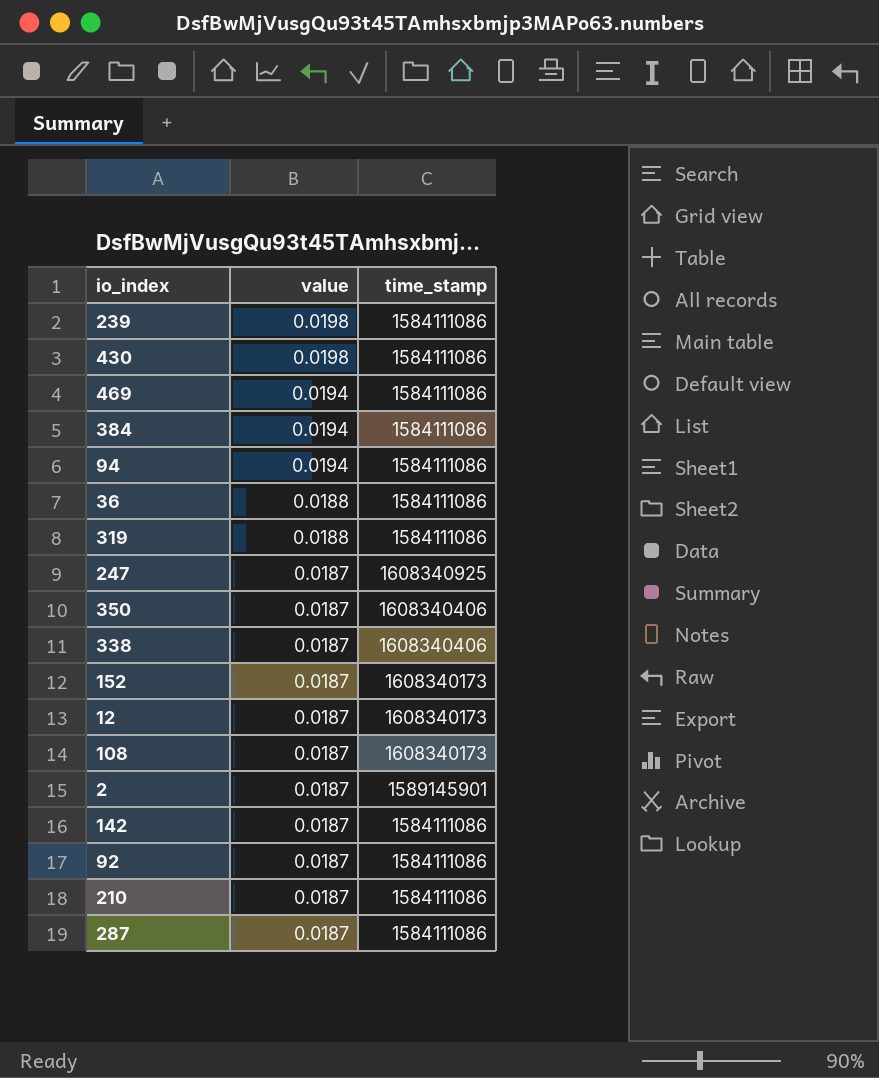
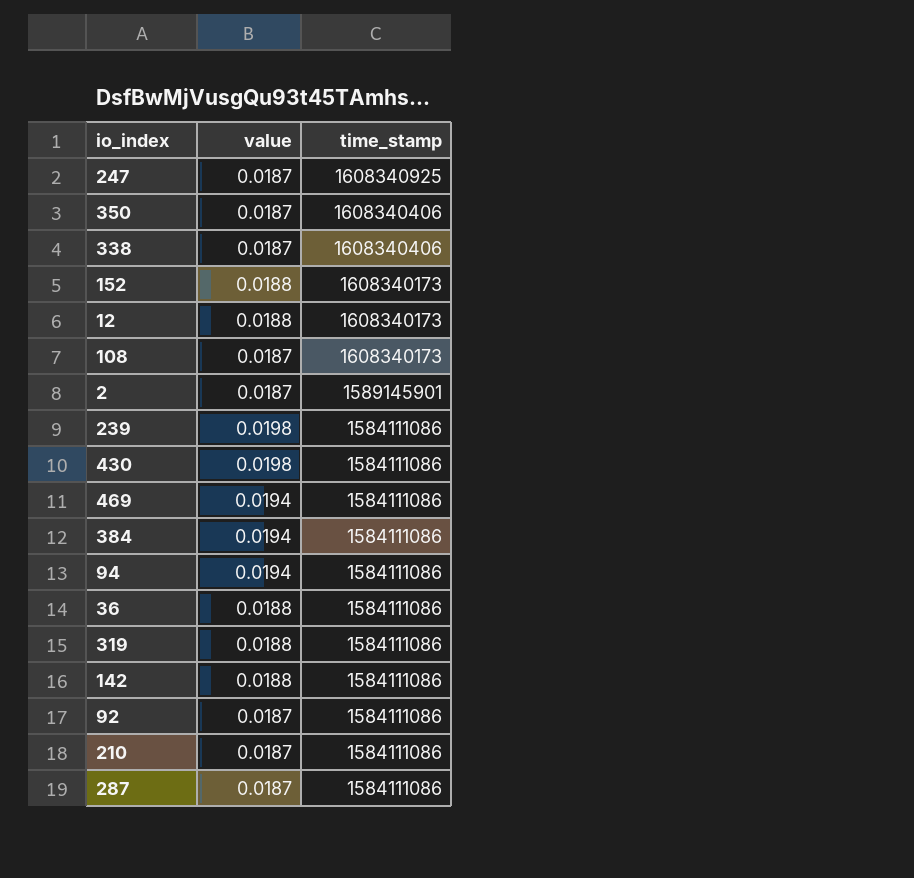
row order: value descending -> time_stamp descending
152 | value: 0.0187 -> 0.0188
12 | value: 0.0187 -> 0.0188
142 | value: 0.0187 -> 0.0188

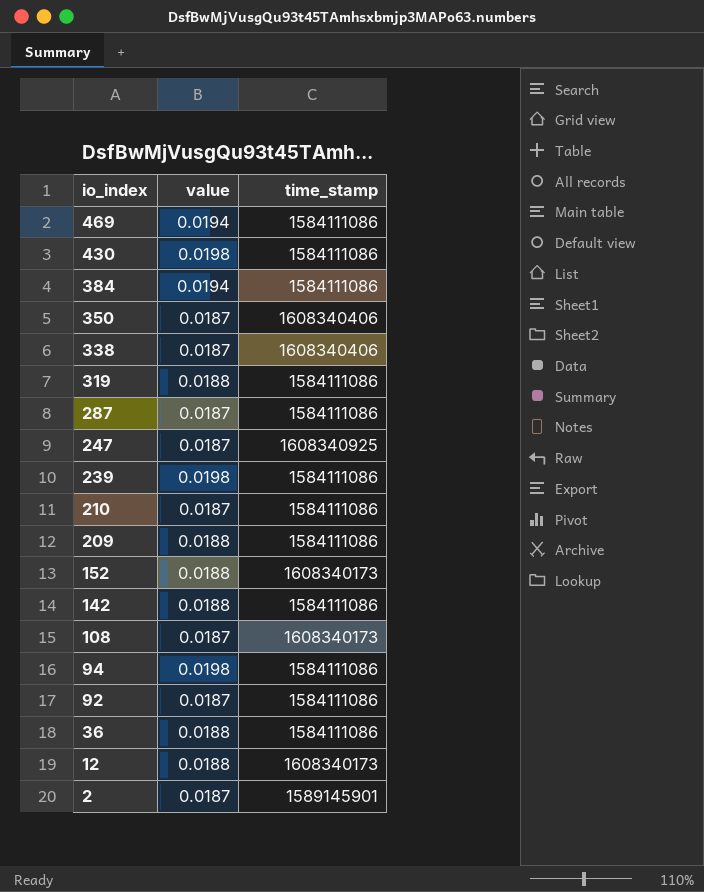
row order: time_stamp descending -> io_index descending
row 209: none -> 0.0188 | 1584111086
94 | value: 0.0194 -> 0.0198

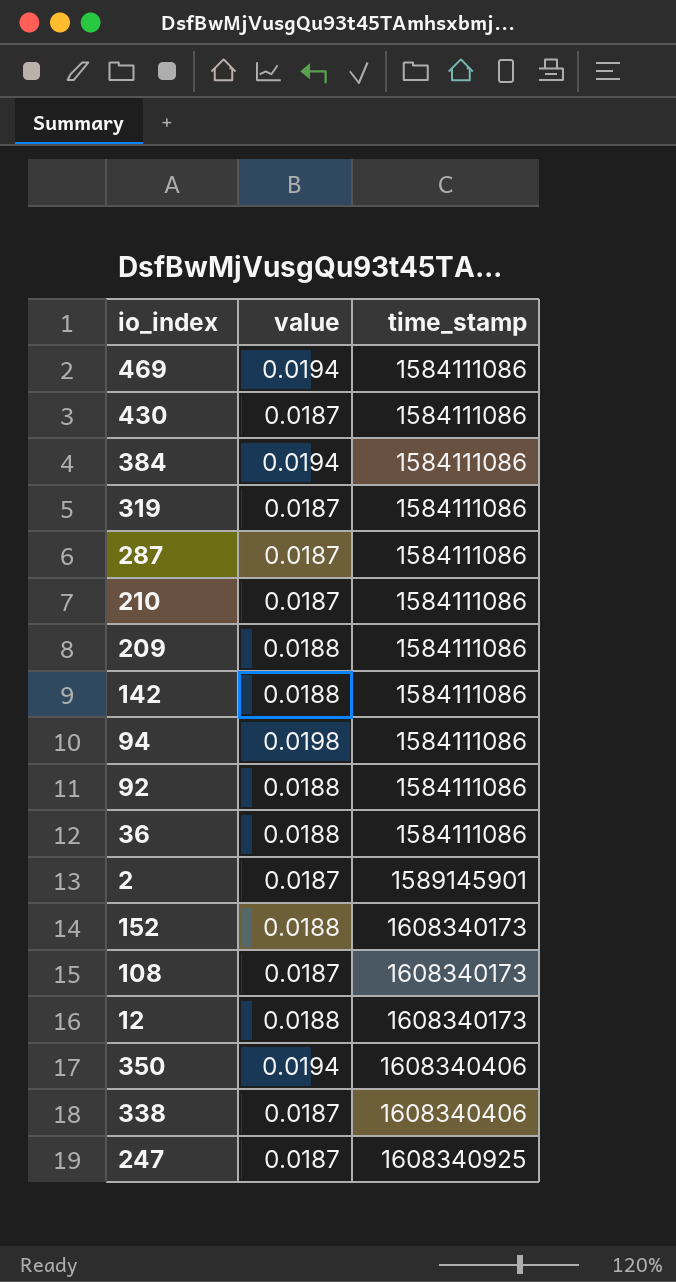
row order: io_index descending -> time_stamp ascending
row 239: 0.0198 | 1584111086 -> none
430 | value: 0.0198 -> 0.0187
319 | value: 0.0188 -> 0.0187
92 | value: 0.0187 -> 0.0188
350 | value: 0.0187 -> 0.0194

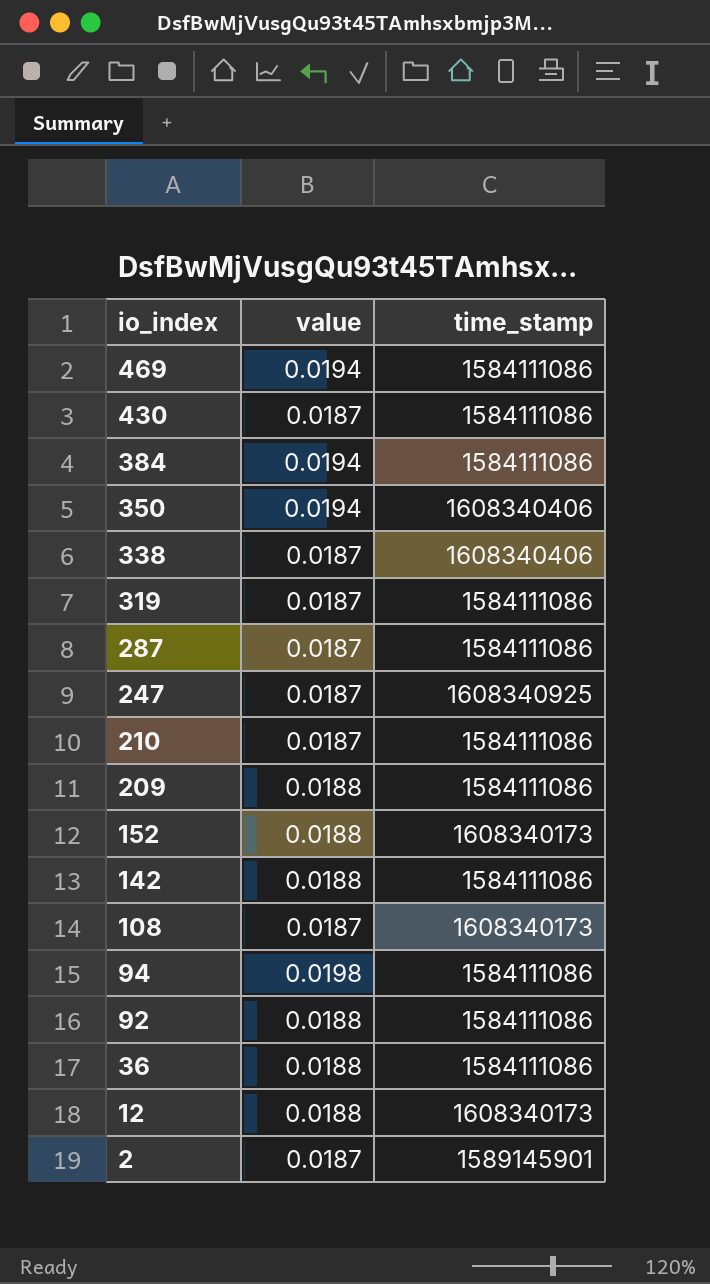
row order: time_stamp ascending -> io_index descending

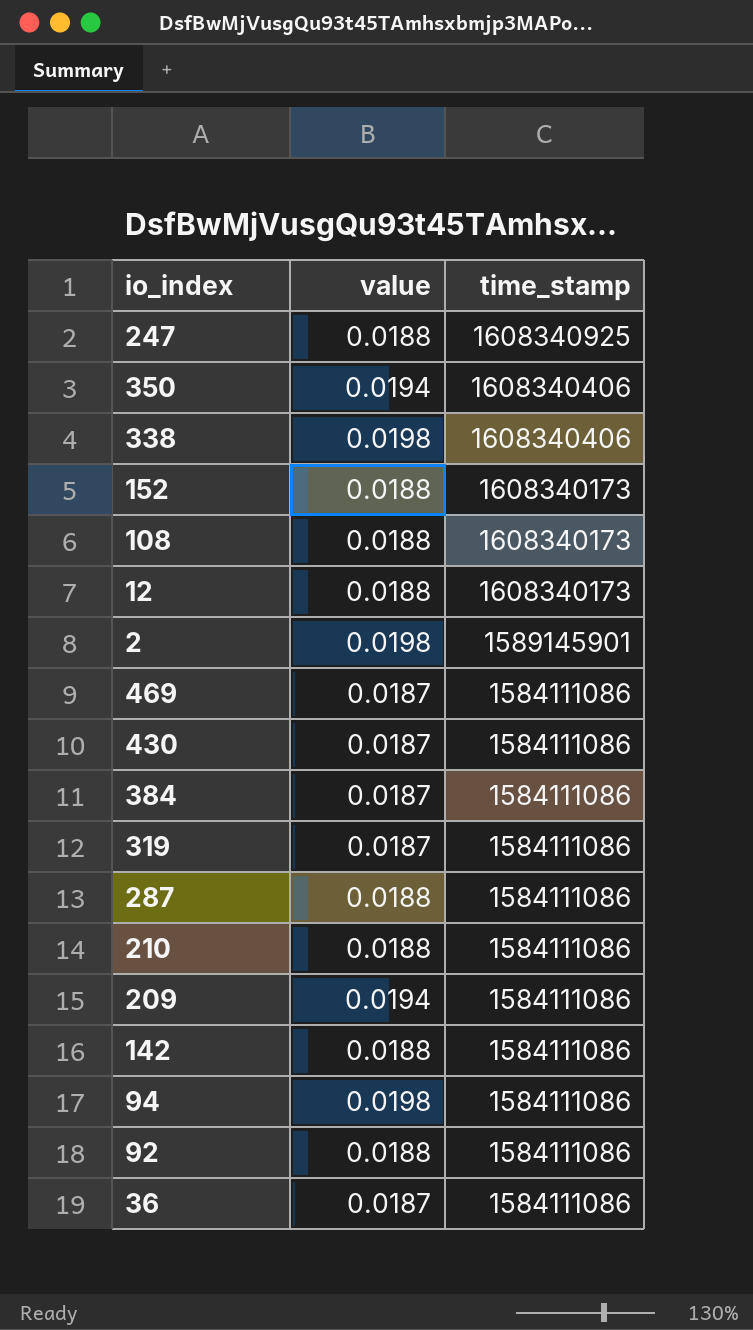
row order: io_index descending -> time_stamp descending
247 | value: 0.0187 -> 0.0188
338 | value: 0.0187 -> 0.0198
108 | value: 0.0187 -> 0.0188
2 | value: 0.0187 -> 0.0198
469 | value: 0.0194 -> 0.0187
384 | value: 0.0194 -> 0.0187
287 | value: 0.0187 -> 0.0188
210 | value: 0.0187 -> 0.0188
209 | value: 0.0188 -> 0.0194
36 | value: 0.0188 -> 0.0187

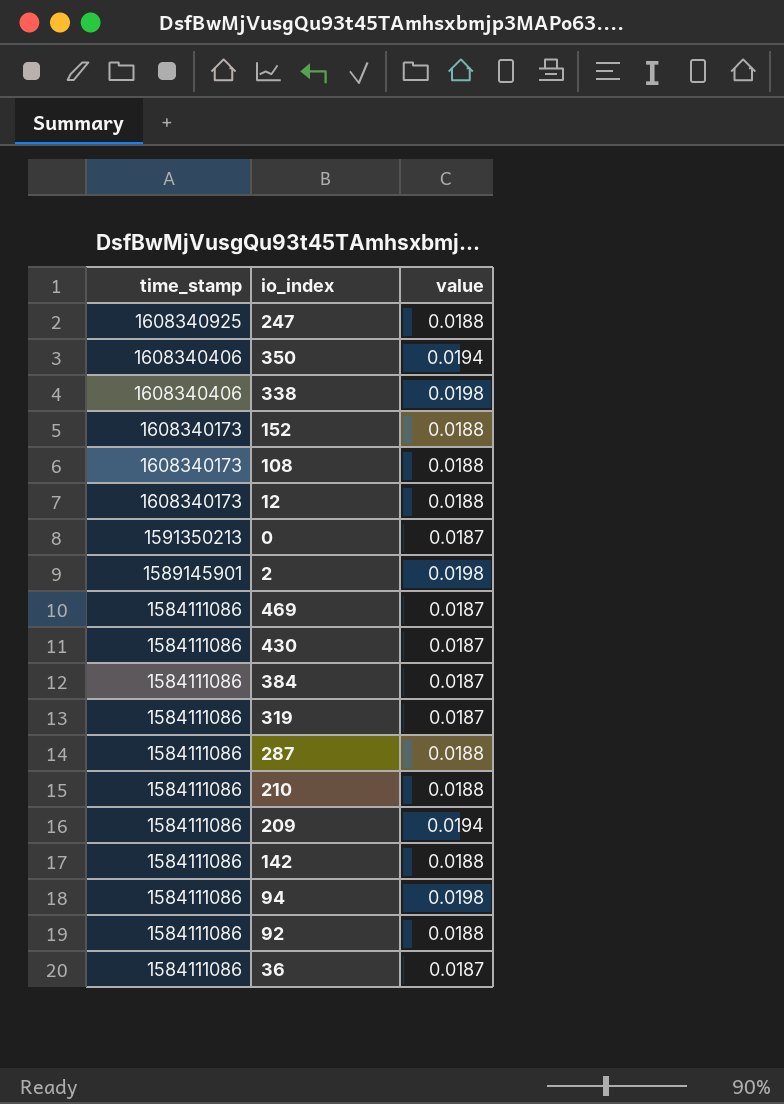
column time_stamp | position: 3 -> 1
row 0: none -> 1591350213 | 0.0187

